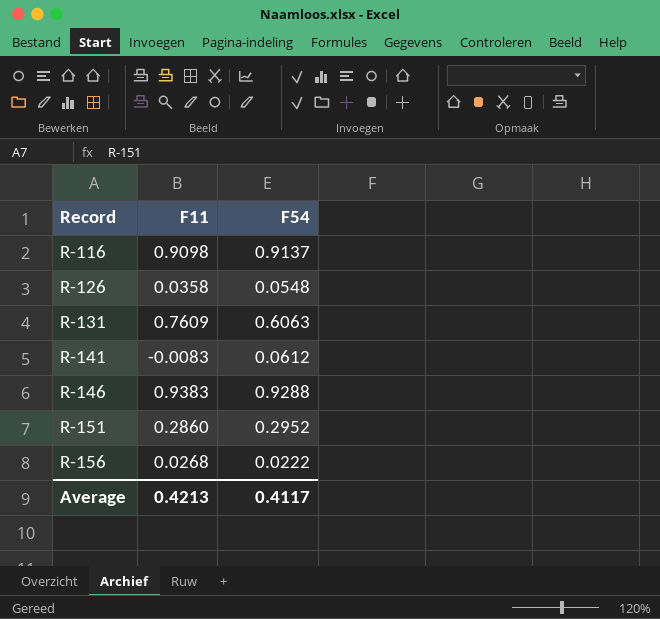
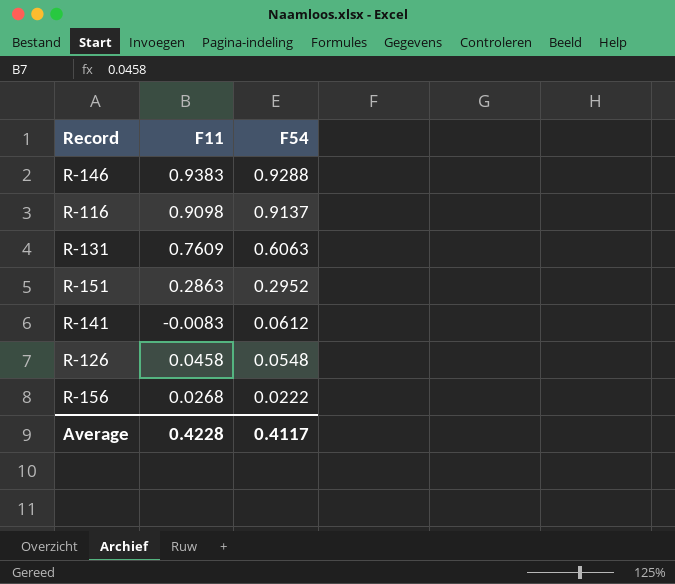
row order: Record ascending -> F54 descending
R-151 | F11: 0.2860 -> 0.2863
R-126 | F11: 0.0358 -> 0.0458
Average | F11: 0.4213 -> 0.4228

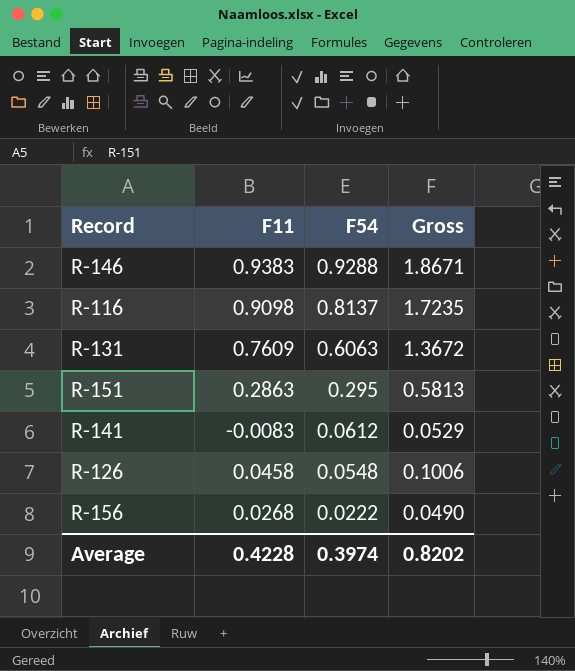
column Gross | formula: none -> [F11] + [F54]
R-116 | F54: 0.9137 -> 0.8137
R-151 | F54: 0.2952 -> 0.295
Average | F54: 0.4117 -> 0.3974

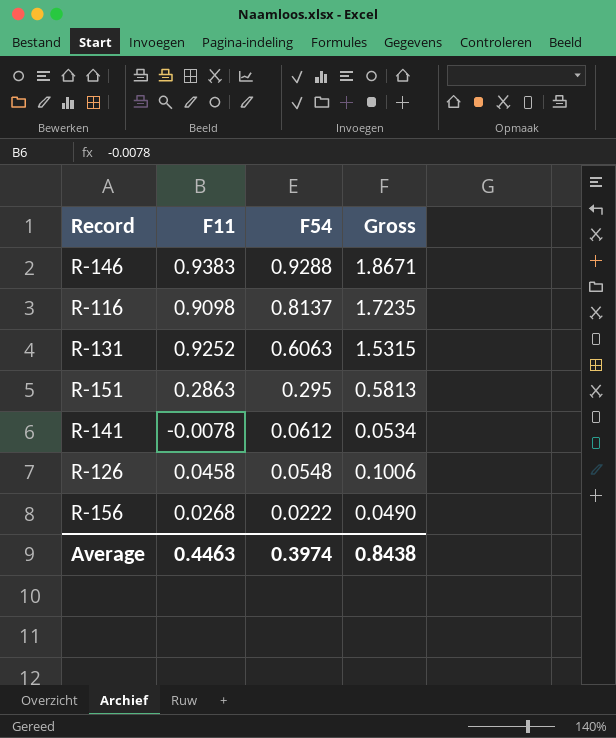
R-131 | F11: 0.7609 -> 0.9252
R-131 | Gross: 1.3672 -> 1.5315
R-141 | F11: -0.0083 -> -0.0078
R-141 | Gross: 0.0529 -> 0.0534
Average | F11: 0.4228 -> 0.4463
Average | Gross: 0.8202 -> 0.8438

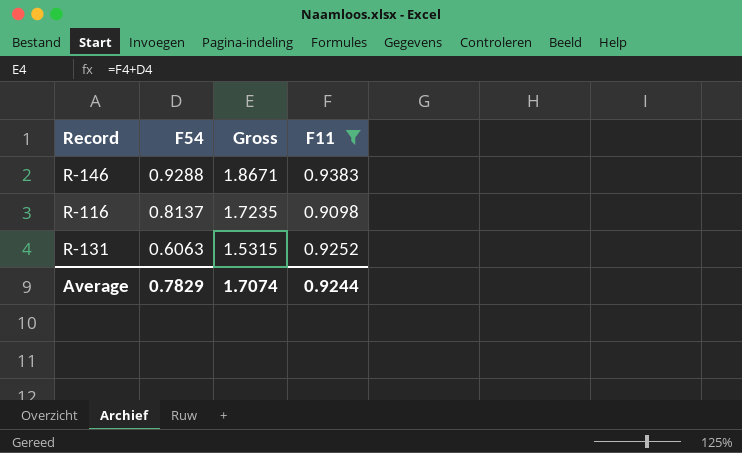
filter: none -> F11 >= 0.9098
column F11 | position: 2 -> 4
Average | F54: 0.3974 -> 0.7829
Average | Gross: 0.8438 -> 1.7074
Average | F11: 0.4463 -> 0.9244

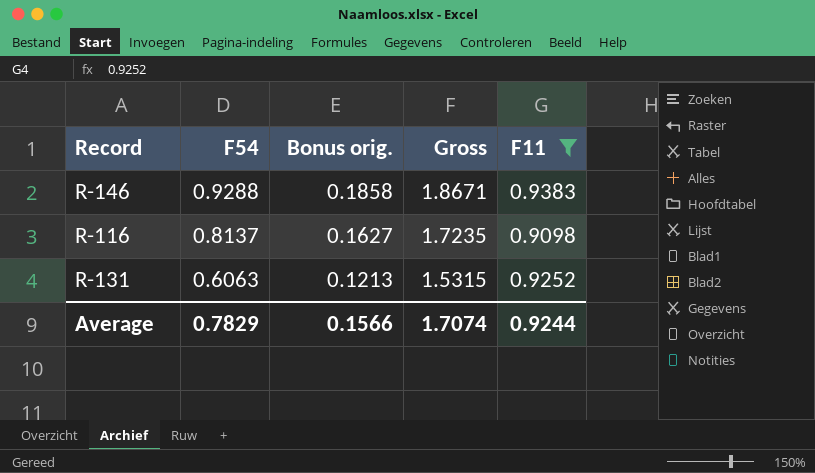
column Bonus orig. | formula: none -> [F54] * 0.2

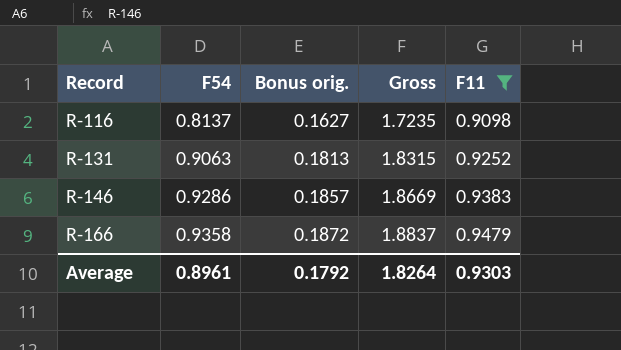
row order: F54 descending -> Record ascending
R-131 | F54: 0.6063 -> 0.9063
R-131 | Bonus orig.: 0.1213 -> 0.1813
R-131 | Gross: 1.5315 -> 1.8315
R-146 | F54: 0.9288 -> 0.9286
R-146 | Bonus orig.: 0.1858 -> 0.1857
R-146 | Gross: 1.8671 -> 1.8669
row R-166: none -> 0.9358 | 0.1872 | 1.8837 | 0.9479
Average | F54: 0.7829 -> 0.8961
Average | Bonus orig.: 0.1566 -> 0.1792
Average | Gross: 1.7074 -> 1.8264
Average | F11: 0.9244 -> 0.9303

